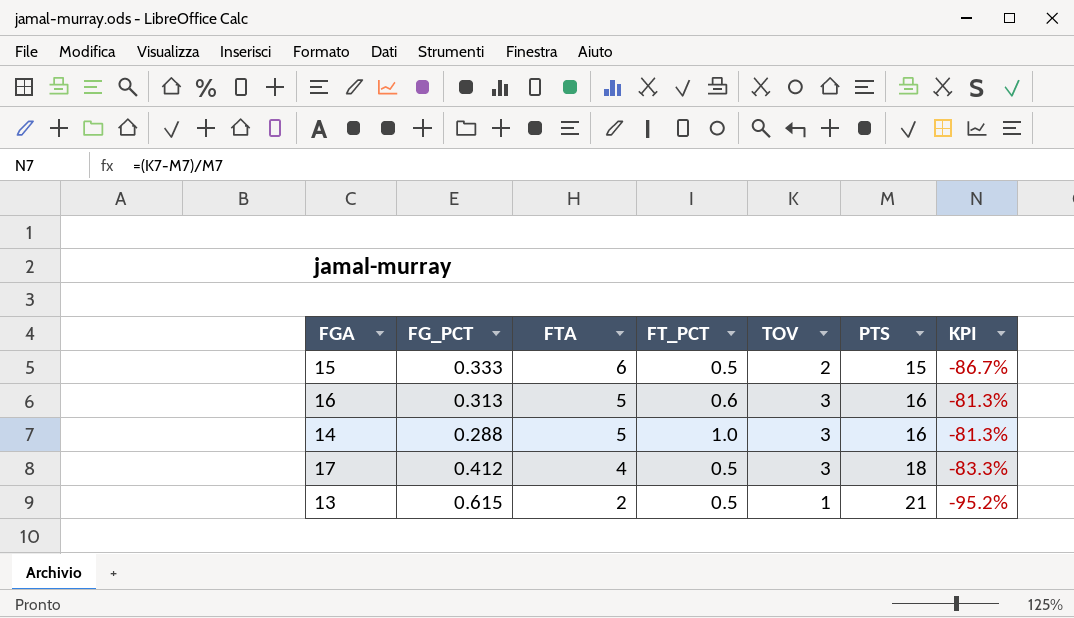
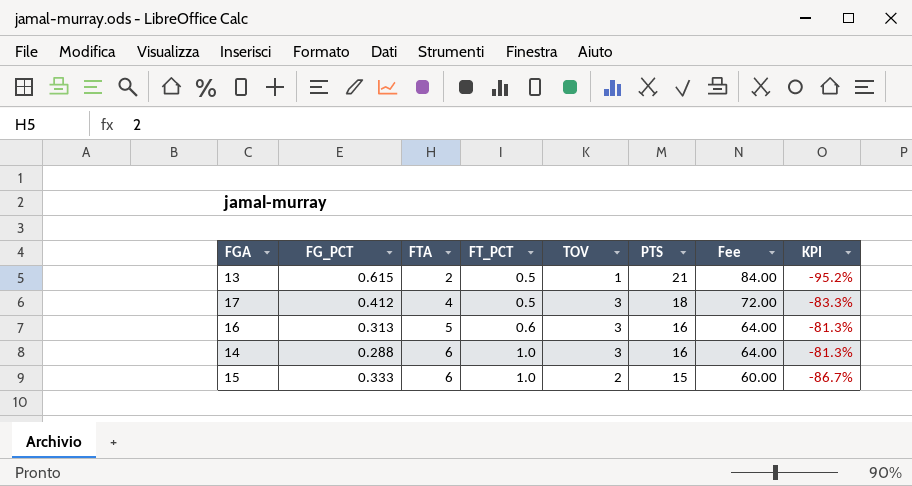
row order: FTA descending -> FTA ascending
column Fee | formula: none -> [PTS] * 4
14 | FTA: 5 -> 6
15 | FT_PCT: 0.5 -> 1.0

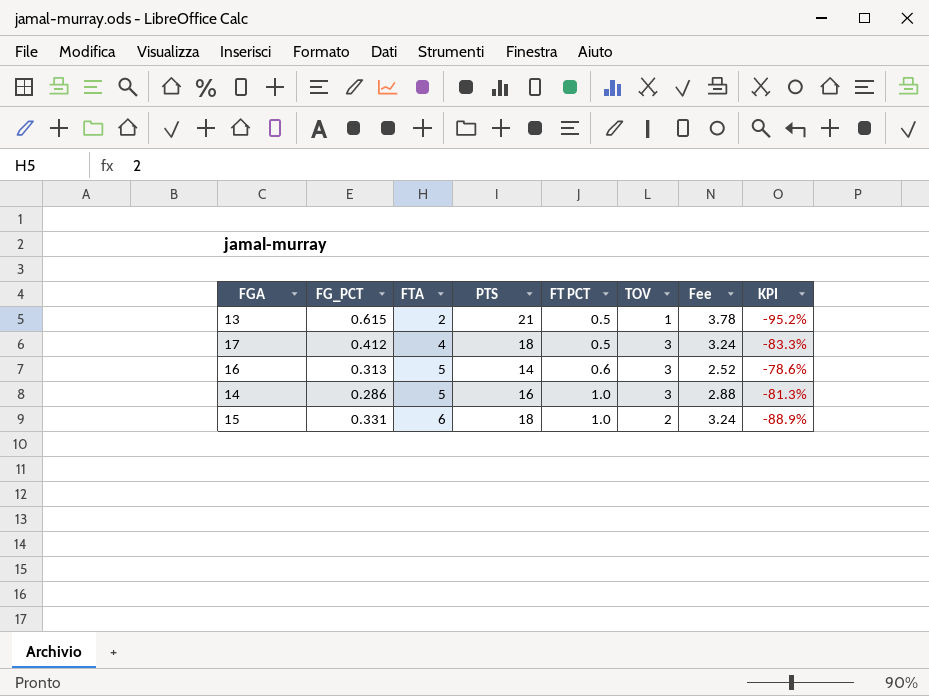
column PTS | position: 6 -> 4
column name: FT_PCT -> FT PCT
column Fee | formula: [PTS] * 4 -> [PTS] * 0.18
16 | PTS: 16 -> 14
16 | KPI: -81.3% -> -78.6%
14 | FG_PCT: 0.288 -> 0.286
14 | FTA: 6 -> 5
15 | FG_PCT: 0.333 -> 0.331
15 | PTS: 15 -> 18
15 | KPI: -86.7% -> -88.9%

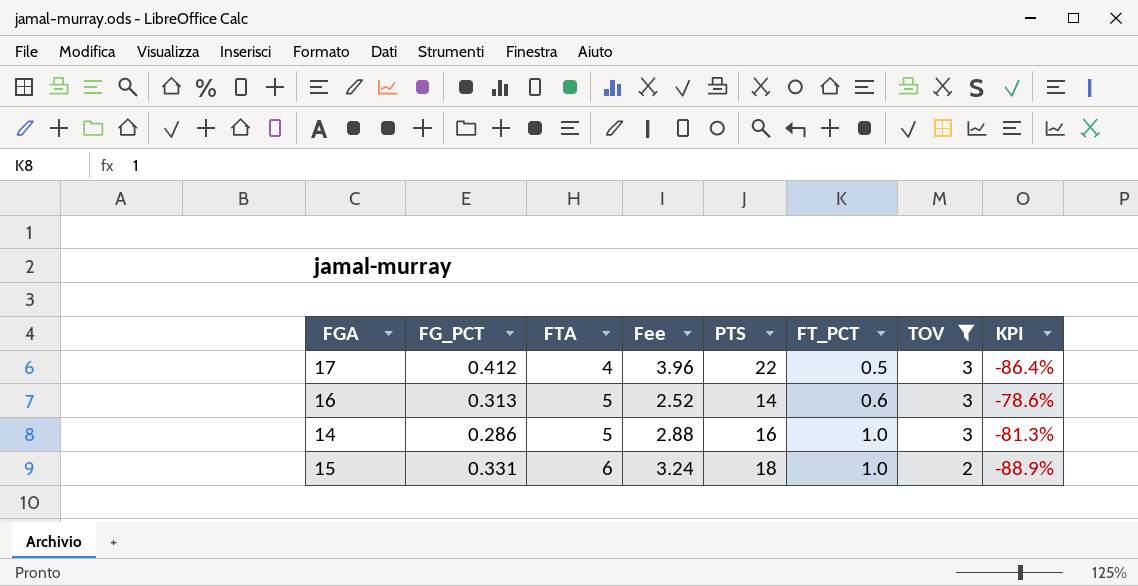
filter: none -> TOV != 1
column Fee | position: 7 -> 4
column name: FT PCT -> FT_PCT
17 | Fee: 3.24 -> 3.96
17 | PTS: 18 -> 22
17 | KPI: -83.3% -> -86.4%

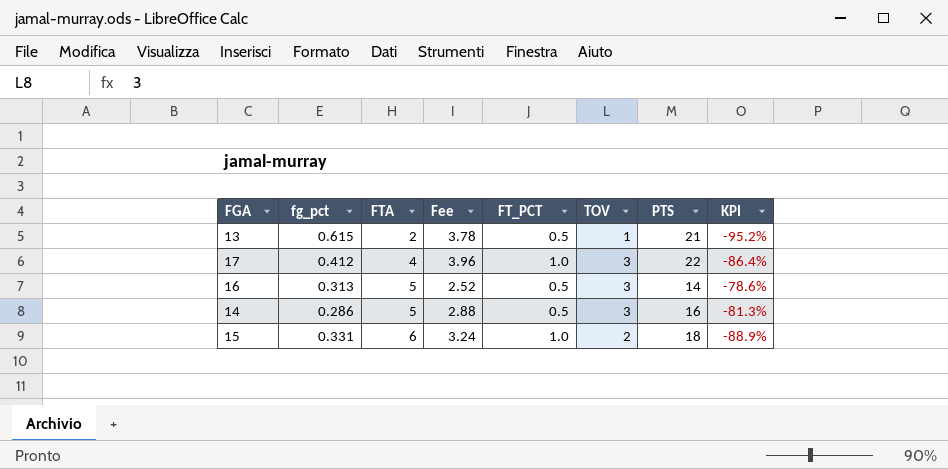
filter: TOV != 1 -> none
column name: FG_PCT -> fg_pct
column PTS | position: 5 -> 7
17 | FT_PCT: 0.5 -> 1.0
16 | FT_PCT: 0.6 -> 0.5
14 | FT_PCT: 1.0 -> 0.5

